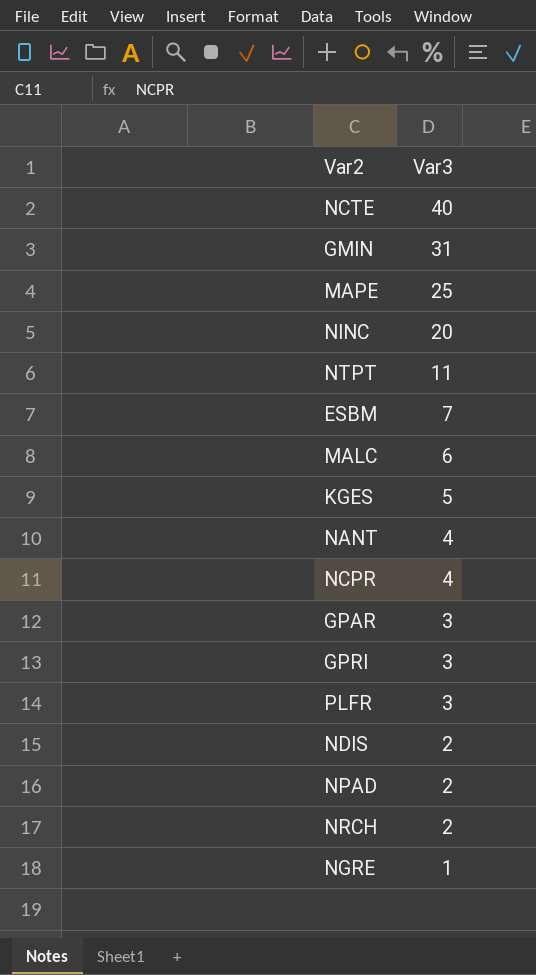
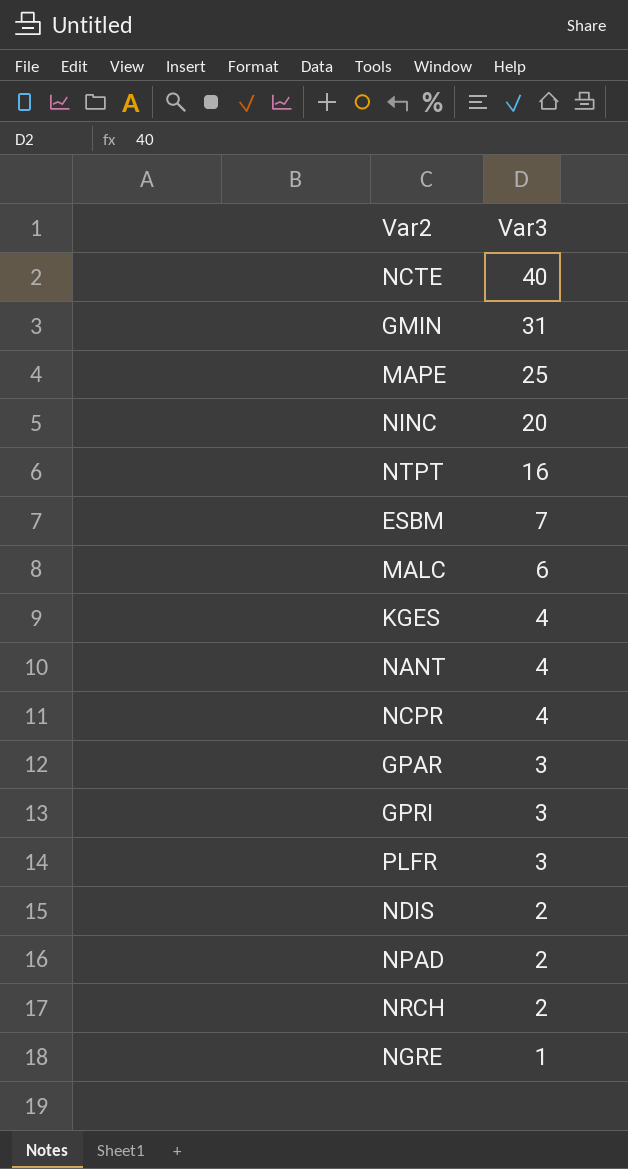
NTPT | Var3: 11 -> 16
KGES | Var3: 5 -> 4

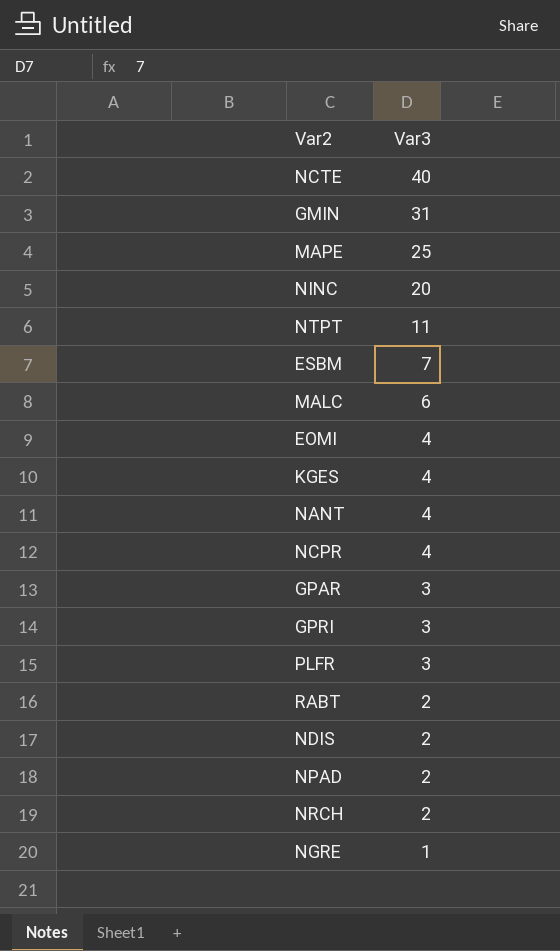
NTPT | Var3: 16 -> 11
row EOMI: none -> 4
row RABT: none -> 2

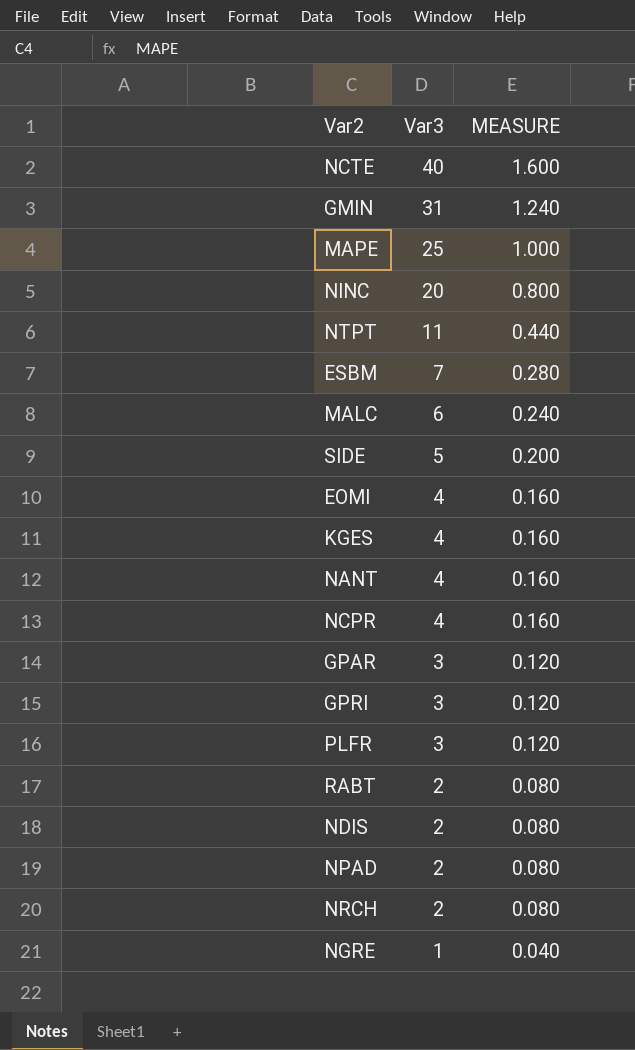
column MEASURE | formula: none -> [Var3] * 0.04
row SIDE: none -> 5 | 0.200

